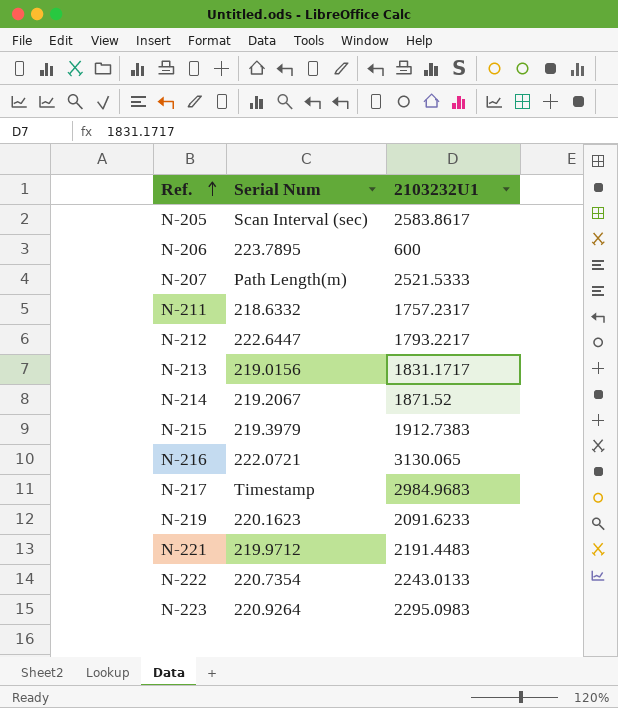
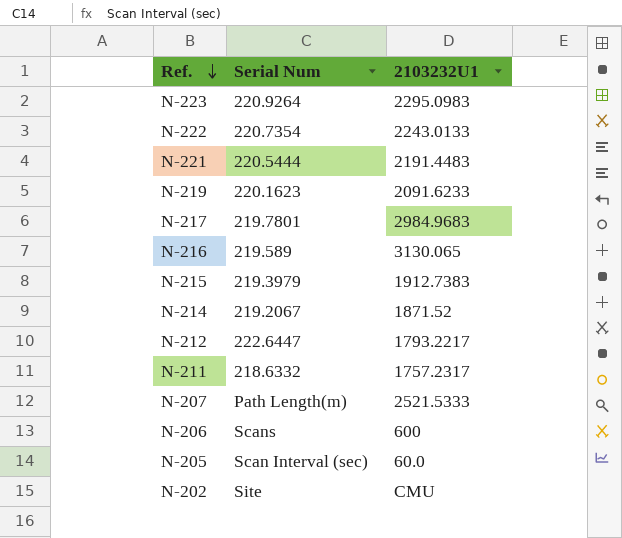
row order: Ref. ascending -> Ref. descending
row N-213: 219.0156 | 1831.1717 -> none
N-221 | Serial Num: 219.9712 -> 220.5444
N-217 | Serial Num: Timestamp -> 219.7801
N-216 | Serial Num: 222.0721 -> 219.589
N-206 | Serial Num: 223.7895 -> Scans
N-205 | 2103232U1: 2583.8617 -> 60.0
row N-202: none -> Site | CMU

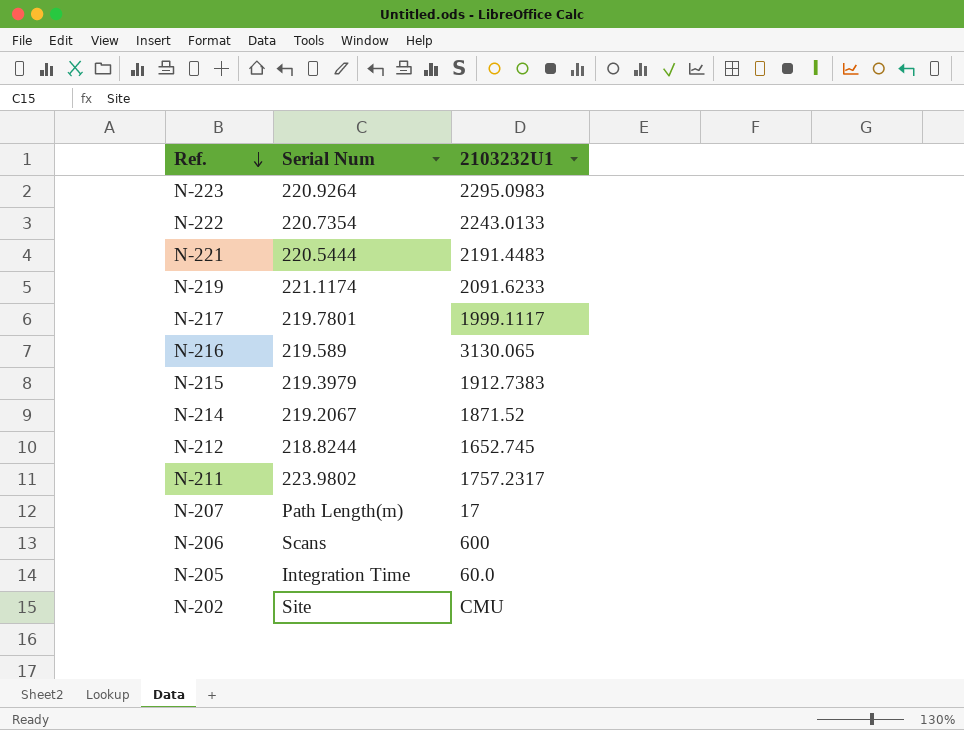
N-219 | Serial Num: 220.1623 -> 221.1174
N-217 | 2103232U1: 2984.9683 -> 1999.1117
N-212 | Serial Num: 222.6447 -> 218.8244
N-212 | 2103232U1: 1793.2217 -> 1652.745
N-211 | Serial Num: 218.6332 -> 223.9802
N-207 | 2103232U1: 2521.5333 -> 17
N-205 | Serial Num: Scan Interval (sec) -> Integration Time

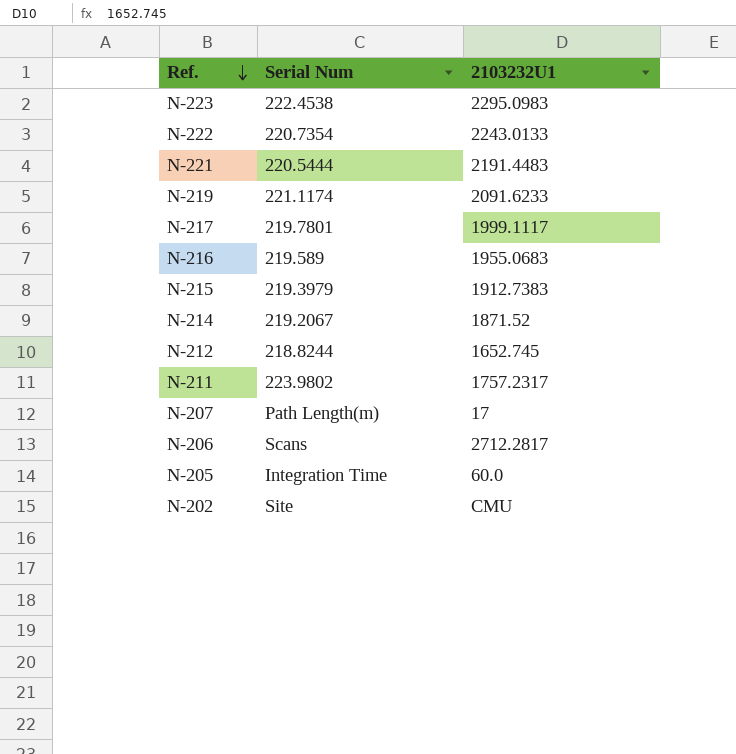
N-223 | Serial Num: 220.9264 -> 222.4538
N-216 | 2103232U1: 3130.065 -> 1955.0683
N-206 | 2103232U1: 600 -> 2712.2817

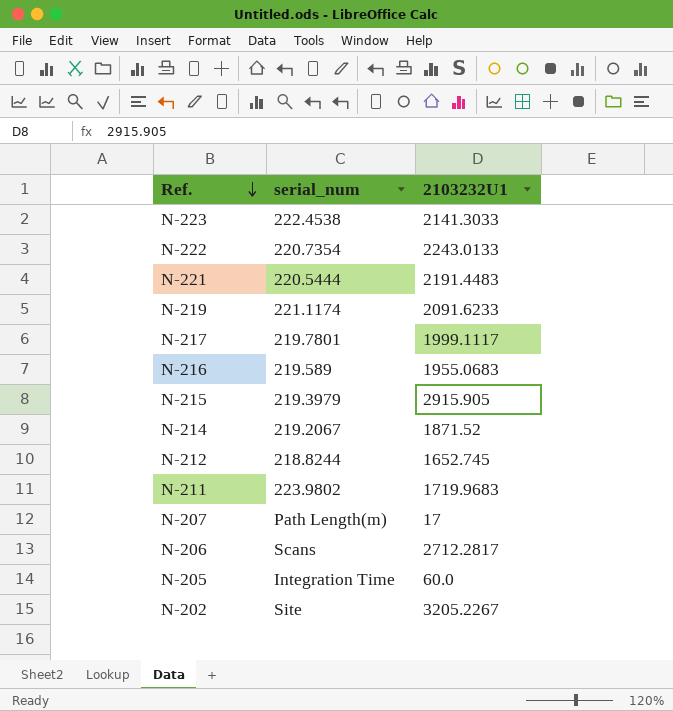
column name: Serial Num -> serial_num
N-223 | 2103232U1: 2295.0983 -> 2141.3033
N-215 | 2103232U1: 1912.7383 -> 2915.905
N-211 | 2103232U1: 1757.2317 -> 1719.9683
N-202 | 2103232U1: CMU -> 3205.2267

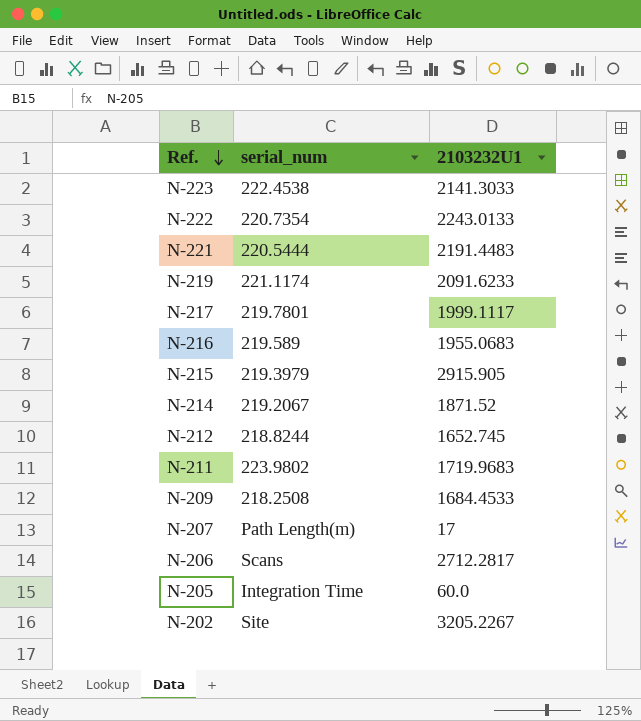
row N-209: none -> 218.2508 | 1684.4533

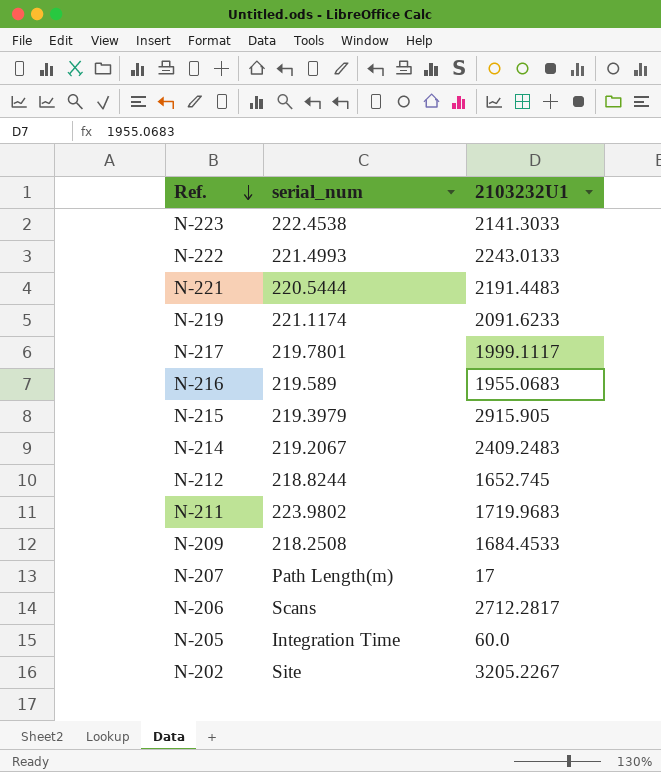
N-222 | serial_num: 220.7354 -> 221.4993
N-214 | 2103232U1: 1871.52 -> 2409.2483

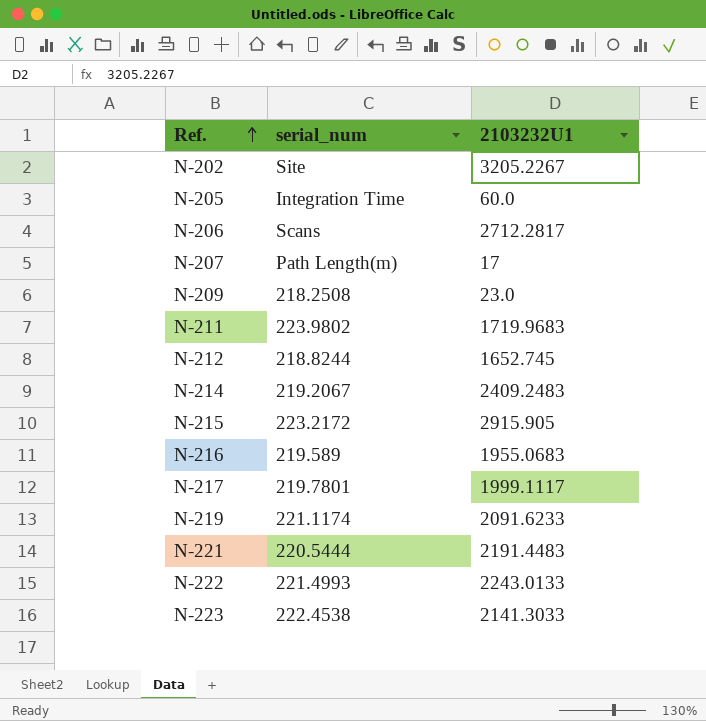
row order: Ref. descending -> Ref. ascending
N-209 | 2103232U1: 1684.4533 -> 23.0
N-215 | serial_num: 219.3979 -> 223.2172

